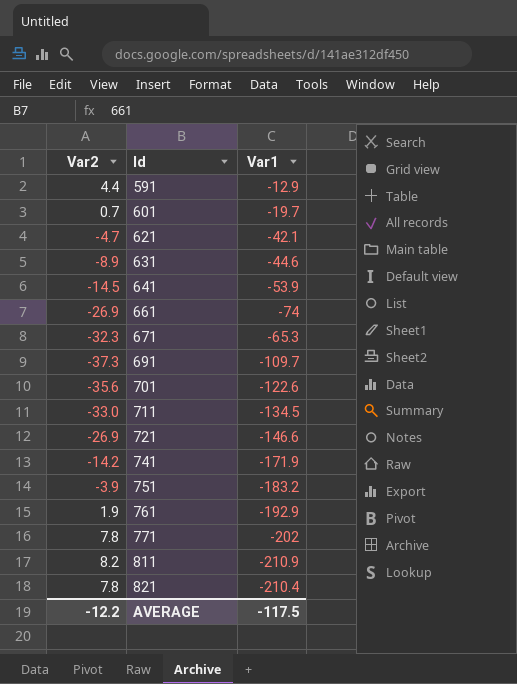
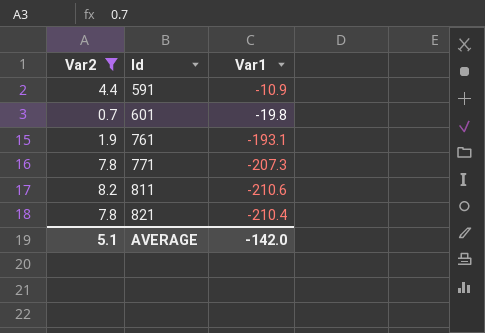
filter: none -> Var2 >= 0.7
591 | Var1: -12.9 -> -10.9
601 | Var1: -19.7 -> -19.8
761 | Var1: -192.9 -> -193.1
771 | Var1: -202 -> -207.3
811 | Var1: -210.9 -> -210.6
AVERAGE | Var2: -12.2 -> 5.1
AVERAGE | Var1: -117.5 -> -142.0

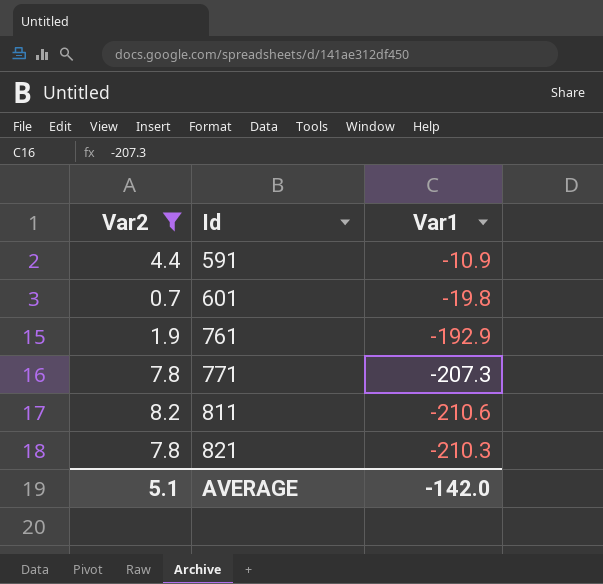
761 | Var1: -193.1 -> -192.9
821 | Var1: -210.4 -> -210.3

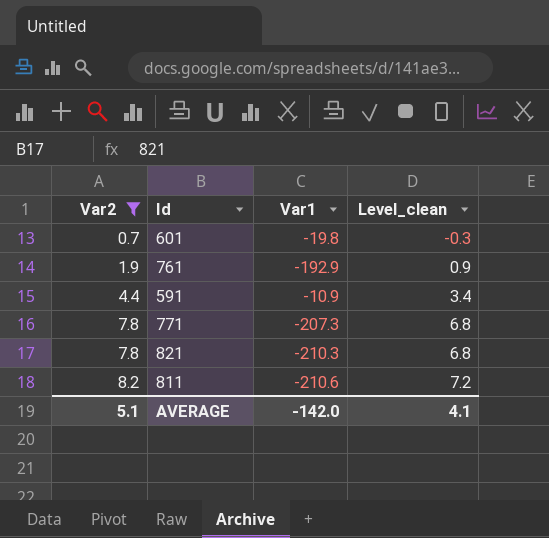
row order: Id ascending -> Var2 ascending
column Level_clean | formula: none -> [Var2] - 1

